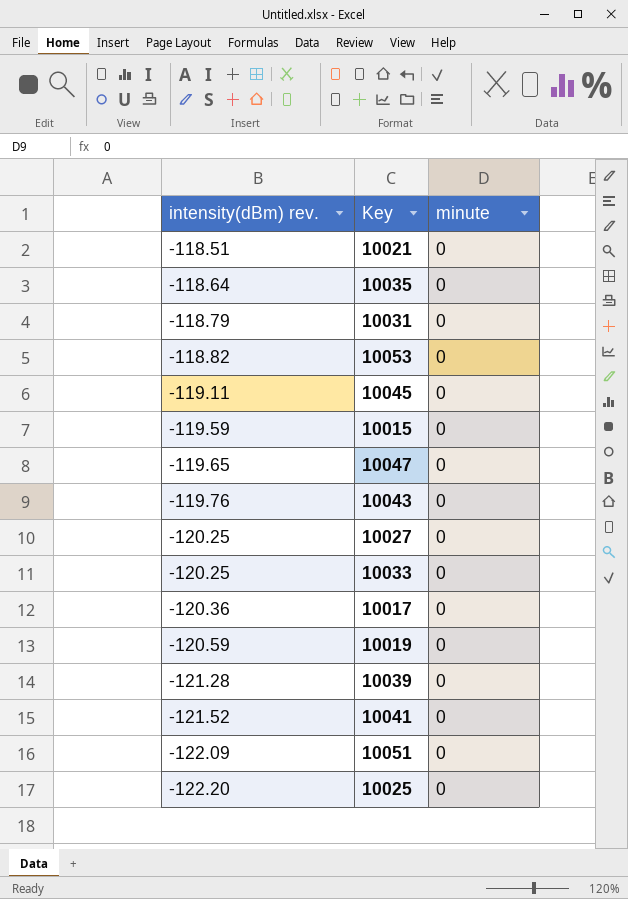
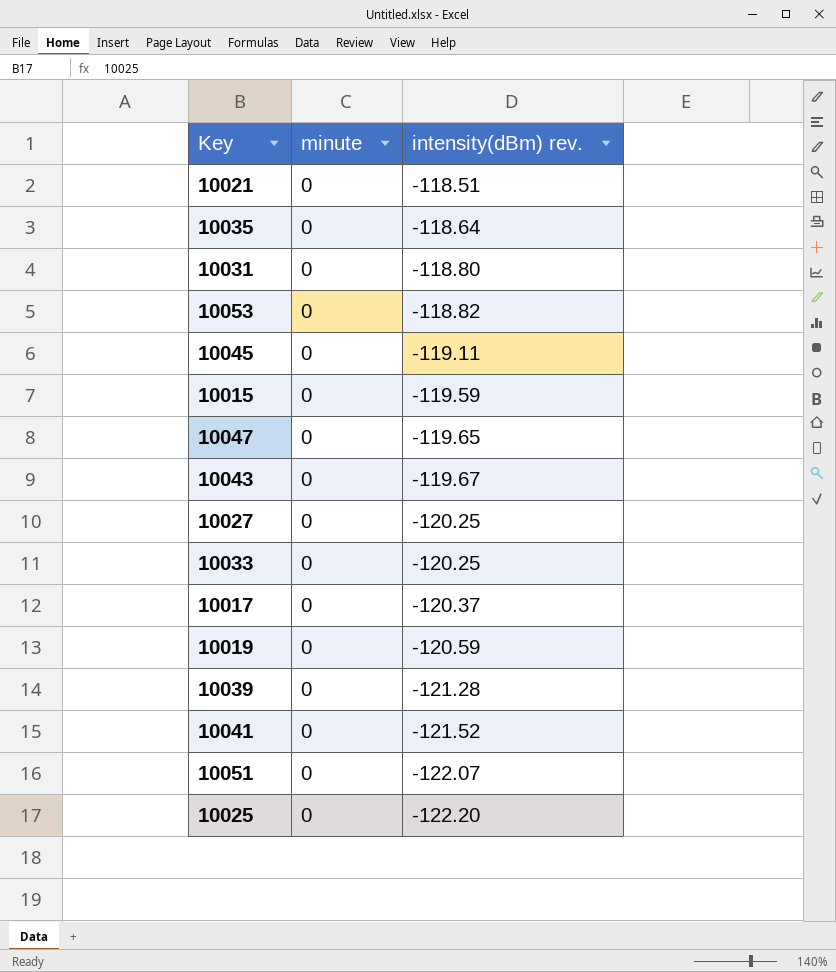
column intensity(dBm) rev. | position: 1 -> 3
10031 | intensity(dBm) rev.: -118.79 -> -118.80
10043 | intensity(dBm) rev.: -119.76 -> -119.67
10017 | intensity(dBm) rev.: -120.36 -> -120.37
10051 | intensity(dBm) rev.: -122.09 -> -122.07

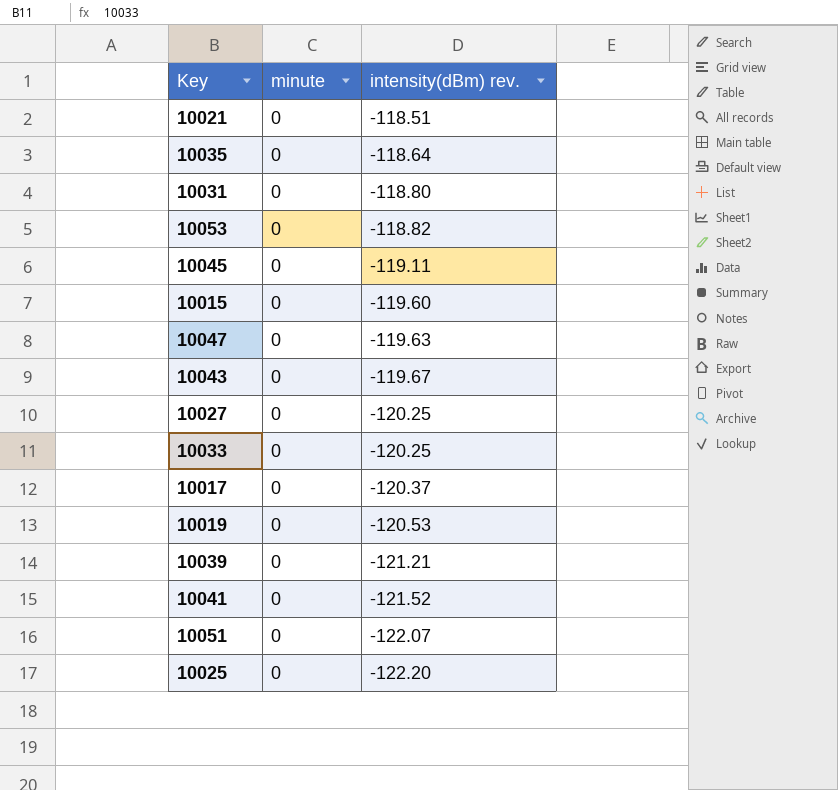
10015 | intensity(dBm) rev.: -119.59 -> -119.60
10047 | intensity(dBm) rev.: -119.65 -> -119.63
10019 | intensity(dBm) rev.: -120.59 -> -120.53
10039 | intensity(dBm) rev.: -121.28 -> -121.21

